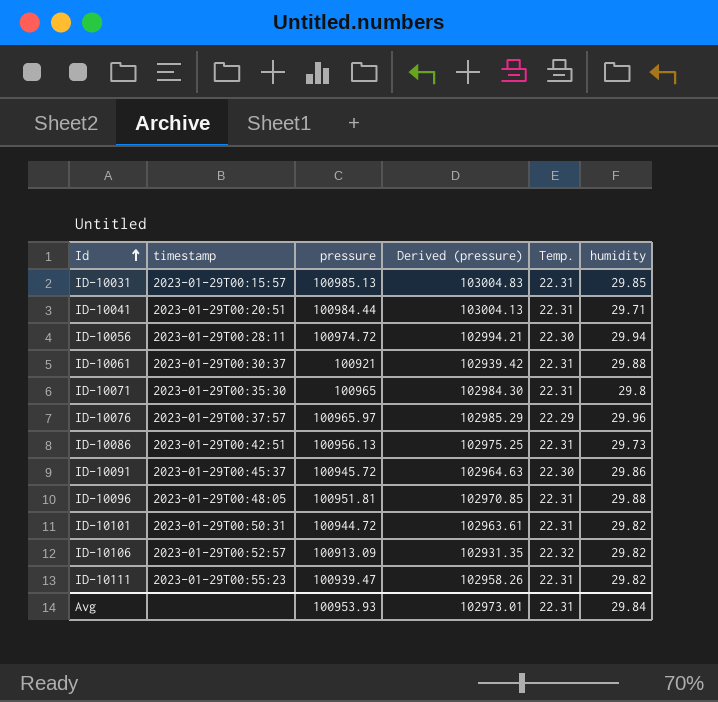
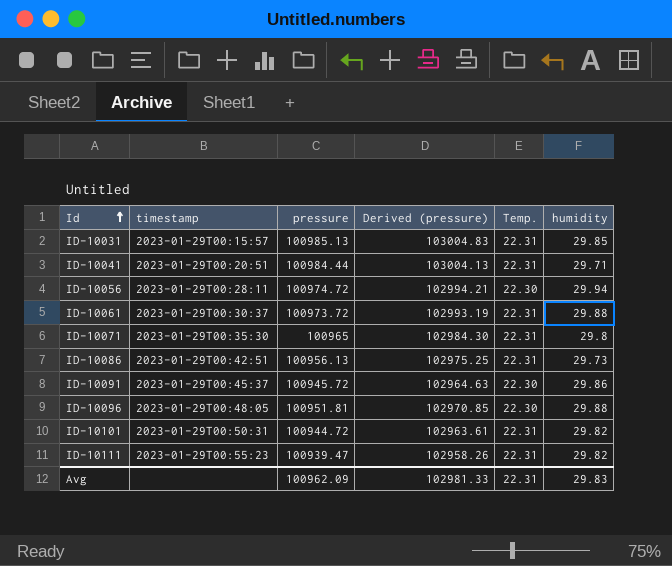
row ID-10076: 2023-01-29T00:37:57 | 100965.97 | 102985.29 | 22.29 | 29.96 -> none
row ID-10106: 2023-01-29T00:52:57 | 100913.09 | 102931.35 | 22.32 | 29.82 -> none
ID-10061 | pressure: 100921 -> 100973.72
ID-10061 | Derived (pressure): 102939.42 -> 102993.19
ID-10096 | Temp.: 22.31 -> 22.30
Avg | pressure: 100953.93 -> 100962.09
Avg | Derived (pressure): 102973.01 -> 102981.33
Avg | humidity: 29.84 -> 29.83

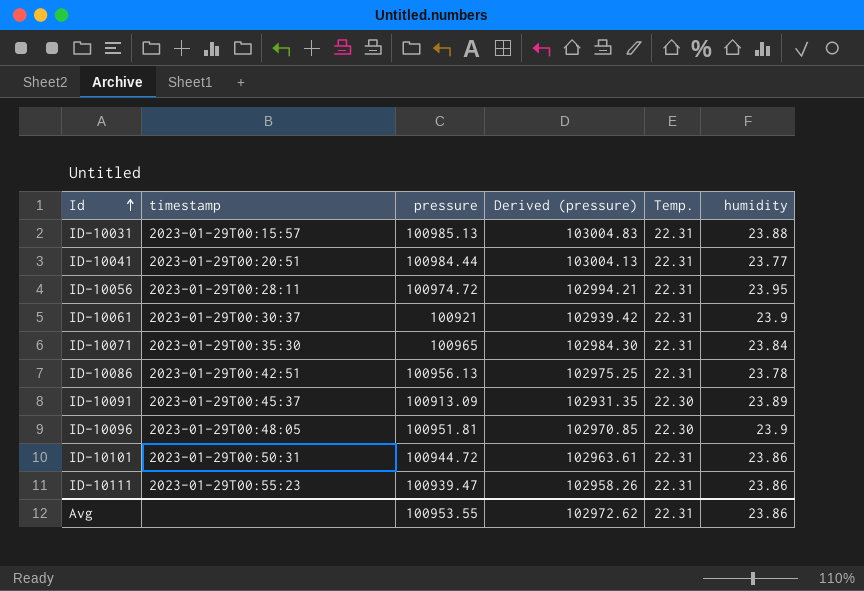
ID-10031 | humidity: 29.85 -> 23.88
ID-10041 | humidity: 29.71 -> 23.77
ID-10056 | Temp.: 22.30 -> 22.31
ID-10056 | humidity: 29.94 -> 23.95
ID-10061 | pressure: 100973.72 -> 100921
ID-10061 | Derived (pressure): 102993.19 -> 102939.42
ID-10061 | humidity: 29.88 -> 23.9
ID-10071 | humidity: 29.8 -> 23.84
ID-10086 | humidity: 29.73 -> 23.78
ID-10091 | pressure: 100945.72 -> 100913.09
ID-10091 | Derived (pressure): 102964.63 -> 102931.35
ID-10091 | humidity: 29.86 -> 23.89
ID-10096 | humidity: 29.88 -> 23.9
ID-10101 | humidity: 29.82 -> 23.86
ID-10111 | humidity: 29.82 -> 23.86
Avg | pressure: 100962.09 -> 100953.55
Avg | Derived (pressure): 102981.33 -> 102972.62
Avg | humidity: 29.83 -> 23.86

